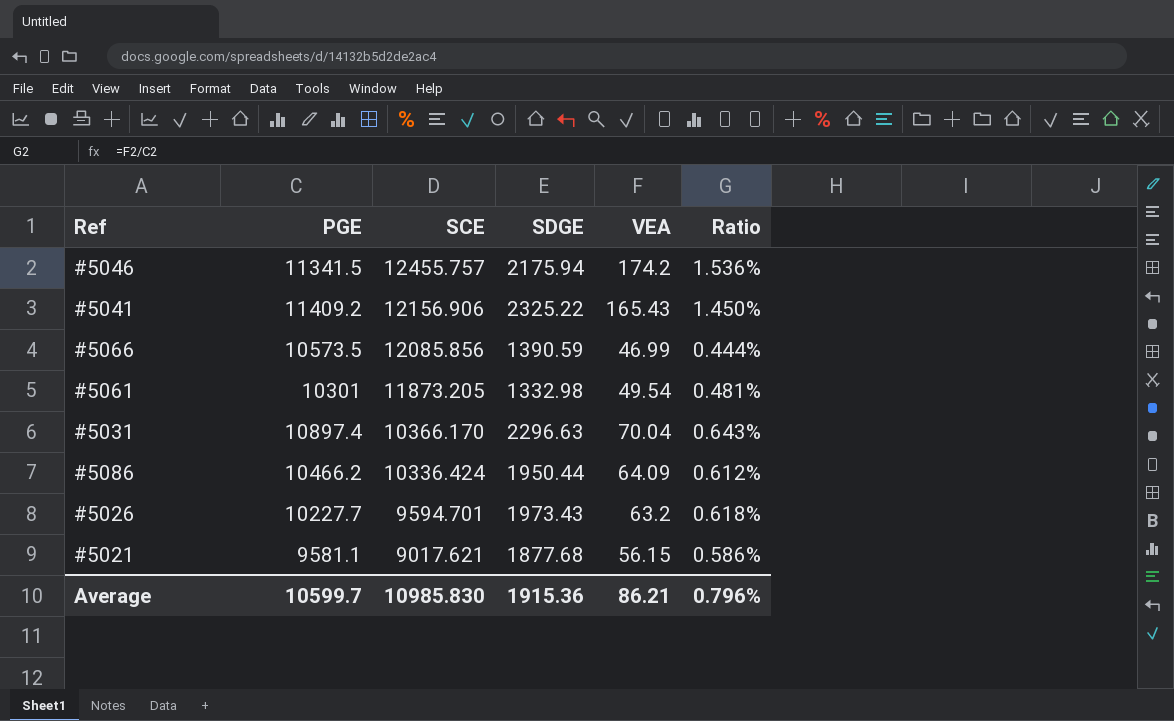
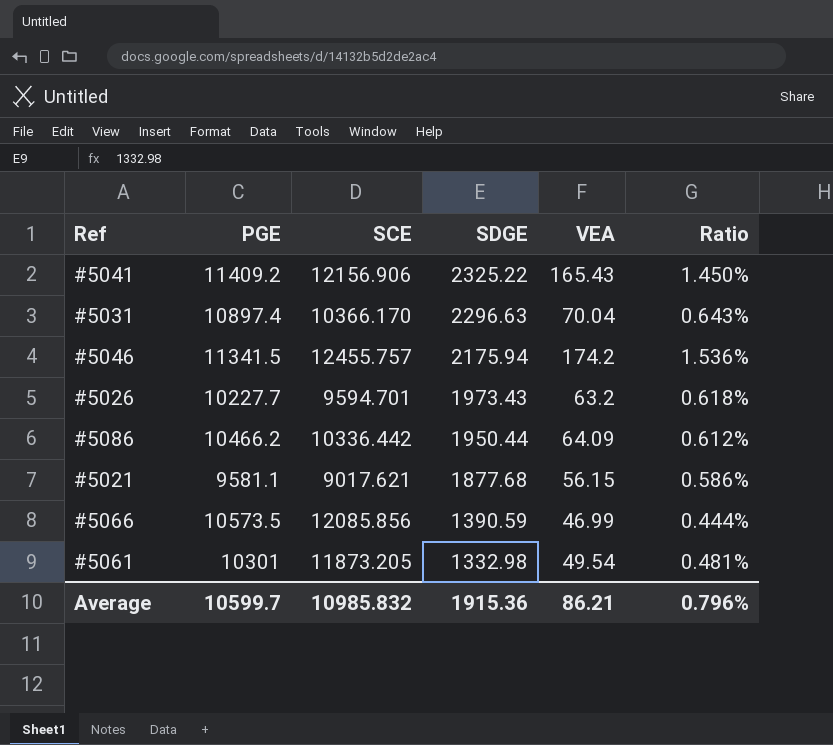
row order: SCE descending -> SDGE descending
#5086 | SCE: 10336.424 -> 10336.442
Average | SCE: 10985.830 -> 10985.832

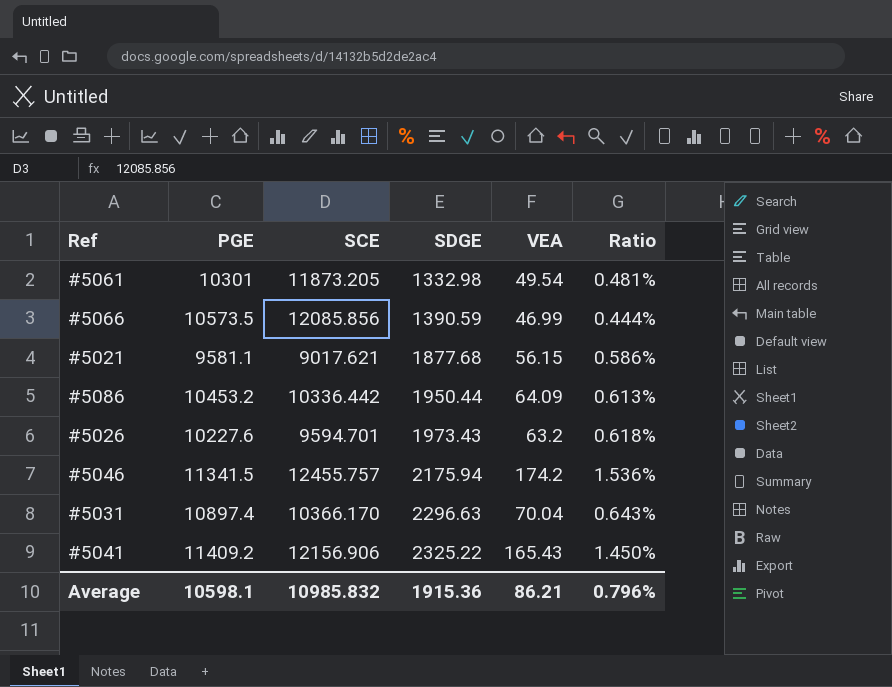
row order: SDGE descending -> SDGE ascending
#5086 | PGE: 10466.2 -> 10453.2
#5086 | Ratio: 0.612% -> 0.613%
#5026 | PGE: 10227.7 -> 10227.6
Average | PGE: 10599.7 -> 10598.1

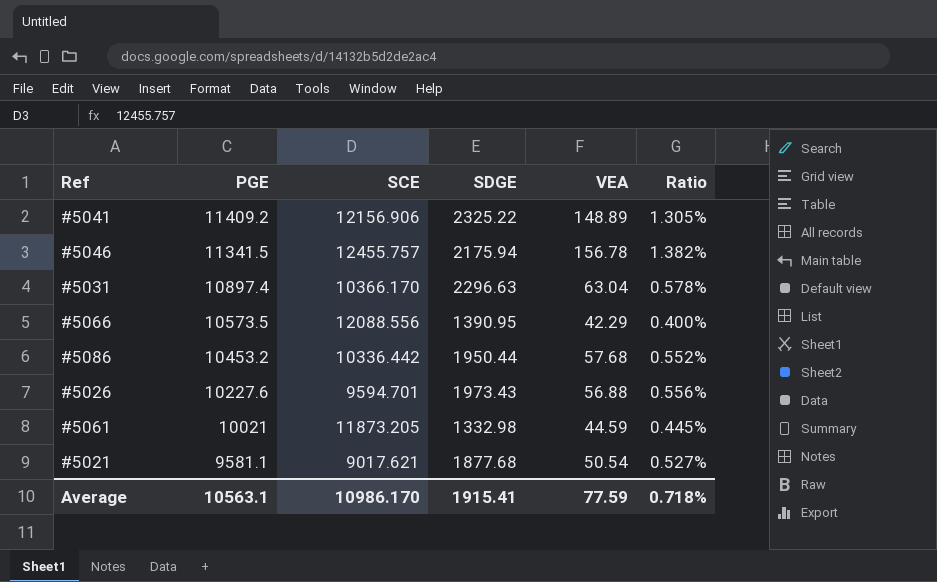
row order: SDGE ascending -> PGE descending
#5041 | VEA: 165.43 -> 148.89
#5041 | Ratio: 1.450% -> 1.305%
#5046 | VEA: 174.2 -> 156.78
#5046 | Ratio: 1.536% -> 1.382%
#5031 | VEA: 70.04 -> 63.04
#5031 | Ratio: 0.643% -> 0.578%
#5066 | SCE: 12085.856 -> 12088.556
#5066 | SDGE: 1390.59 -> 1390.95
#5066 | VEA: 46.99 -> 42.29
#5066 | Ratio: 0.444% -> 0.400%
#5086 | VEA: 64.09 -> 57.68
#5086 | Ratio: 0.613% -> 0.552%
#5026 | VEA: 63.2 -> 56.88
#5026 | Ratio: 0.618% -> 0.556%
#5061 | PGE: 10301 -> 10021
#5061 | VEA: 49.54 -> 44.59
#5061 | Ratio: 0.481% -> 0.445%
#5021 | VEA: 56.15 -> 50.54
#5021 | Ratio: 0.586% -> 0.527%
Average | PGE: 10598.1 -> 10563.1
Average | SCE: 10985.832 -> 10986.170
Average | SDGE: 1915.36 -> 1915.41
Average | VEA: 86.21 -> 77.59
Average | Ratio: 0.796% -> 0.718%

